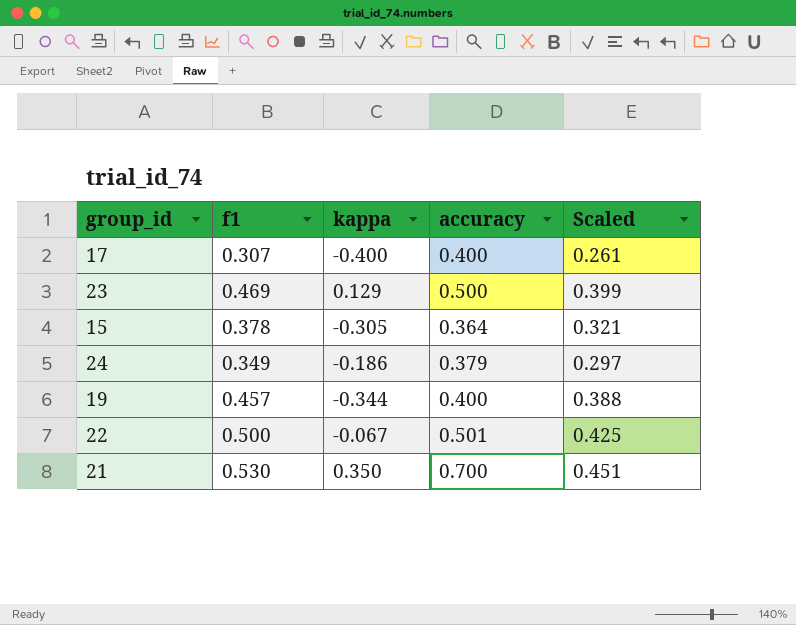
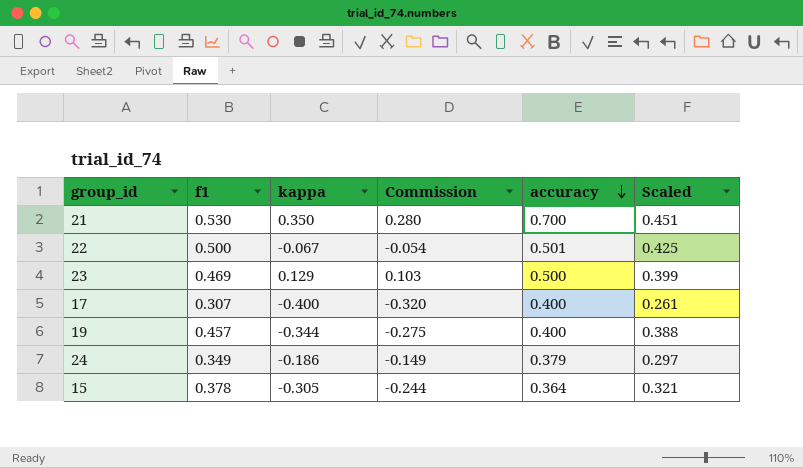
row order: none -> accuracy descending
column Commission | formula: none -> [kappa] * 0.8

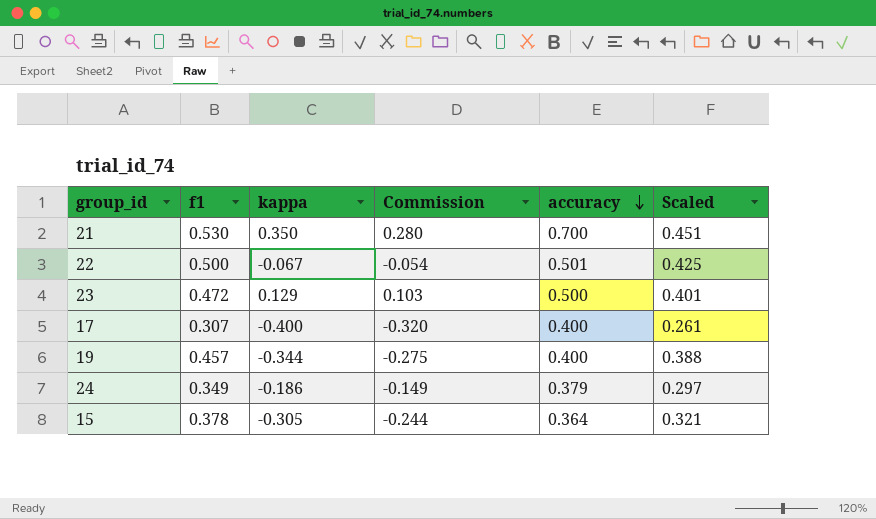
23 | f1: 0.469 -> 0.472
23 | Scaled: 0.399 -> 0.401

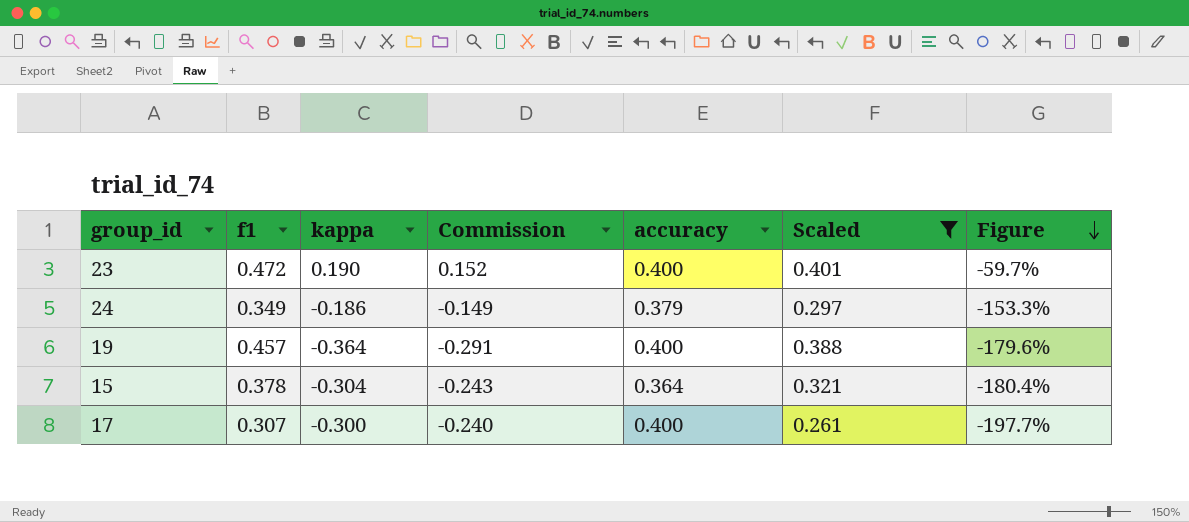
filter: none -> Scaled <= 0.401
row order: accuracy descending -> Figure descending
column Figure | formula: none -> ([kappa] - [f1]) / [f1]
23 | kappa: 0.129 -> 0.190
23 | Commission: 0.103 -> 0.152
23 | accuracy: 0.500 -> 0.400
19 | kappa: -0.344 -> -0.364
19 | Commission: -0.275 -> -0.291
15 | kappa: -0.305 -> -0.304
15 | Commission: -0.244 -> -0.243
17 | kappa: -0.400 -> -0.300
17 | Commission: -0.320 -> -0.240

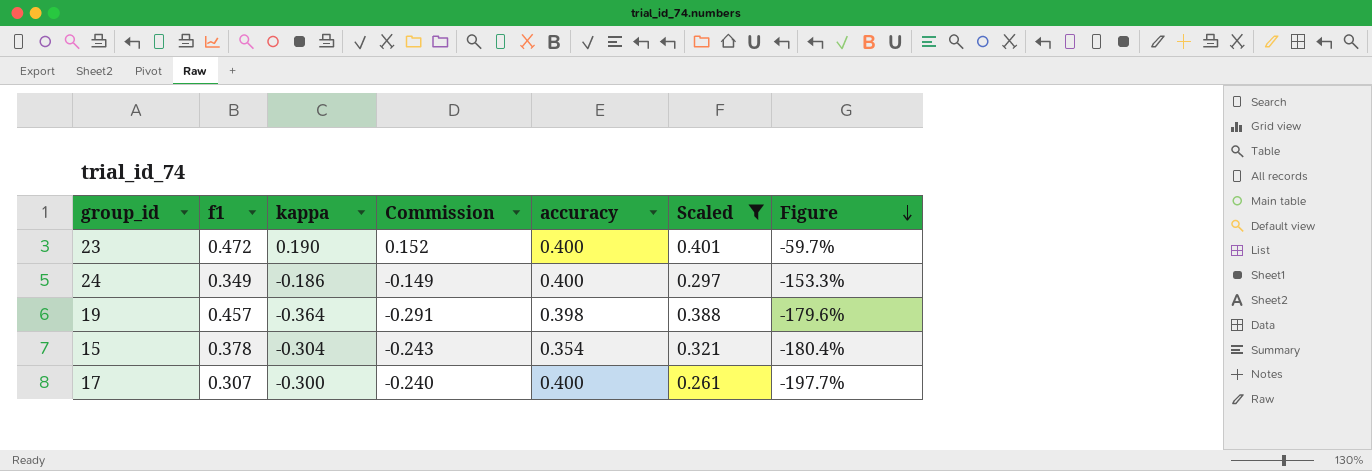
24 | accuracy: 0.379 -> 0.400
19 | accuracy: 0.400 -> 0.398
15 | accuracy: 0.364 -> 0.354

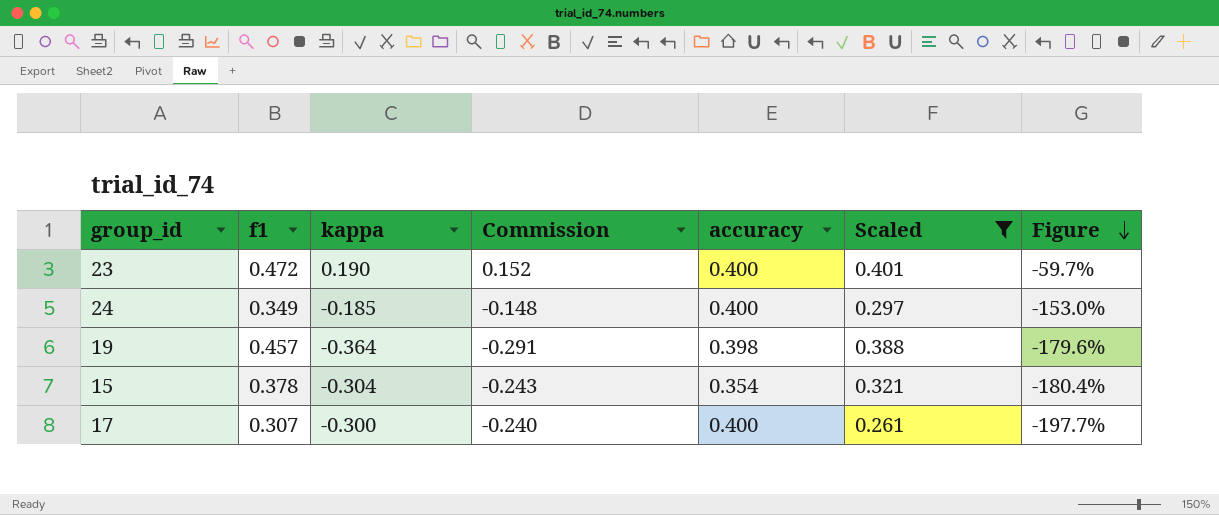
24 | kappa: -0.186 -> -0.185
24 | Commission: -0.149 -> -0.148
24 | Figure: -153.3% -> -153.0%

